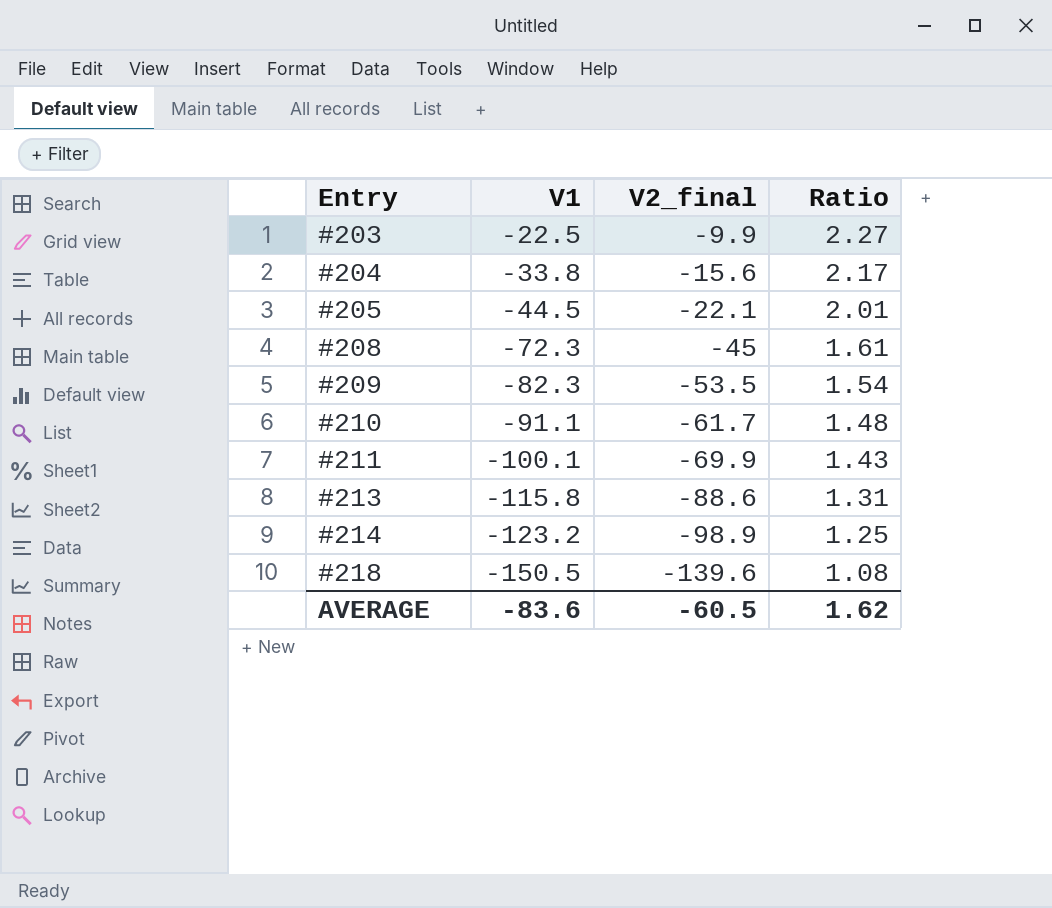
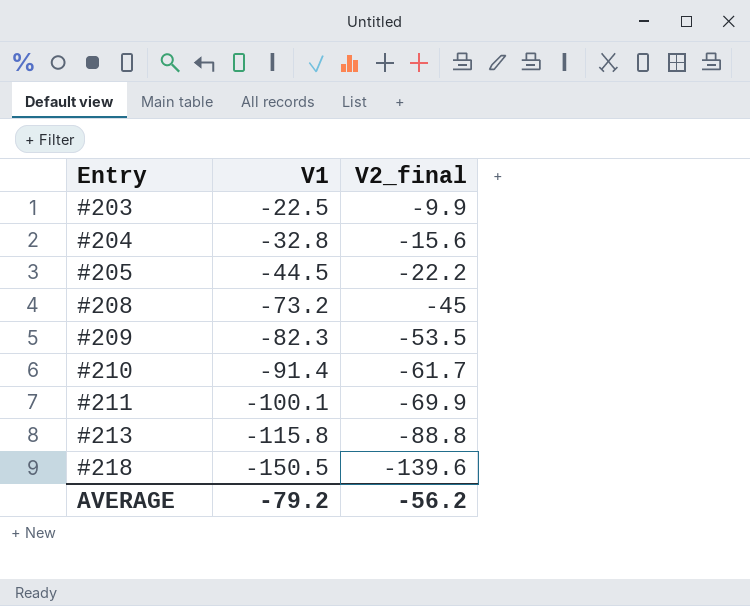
column Ratio | formula: [V1] / [V2_final] -> none
row #214: -123.2 | -98.9 | 1.25 -> none
#204 | V1: -33.8 -> -32.8
#205 | V2_final: -22.1 -> -22.2
#208 | V1: -72.3 -> -73.2
#210 | V1: -91.1 -> -91.4
#213 | V2_final: -88.6 -> -88.8
AVERAGE | V1: -83.6 -> -79.2
AVERAGE | V2_final: -60.5 -> -56.2

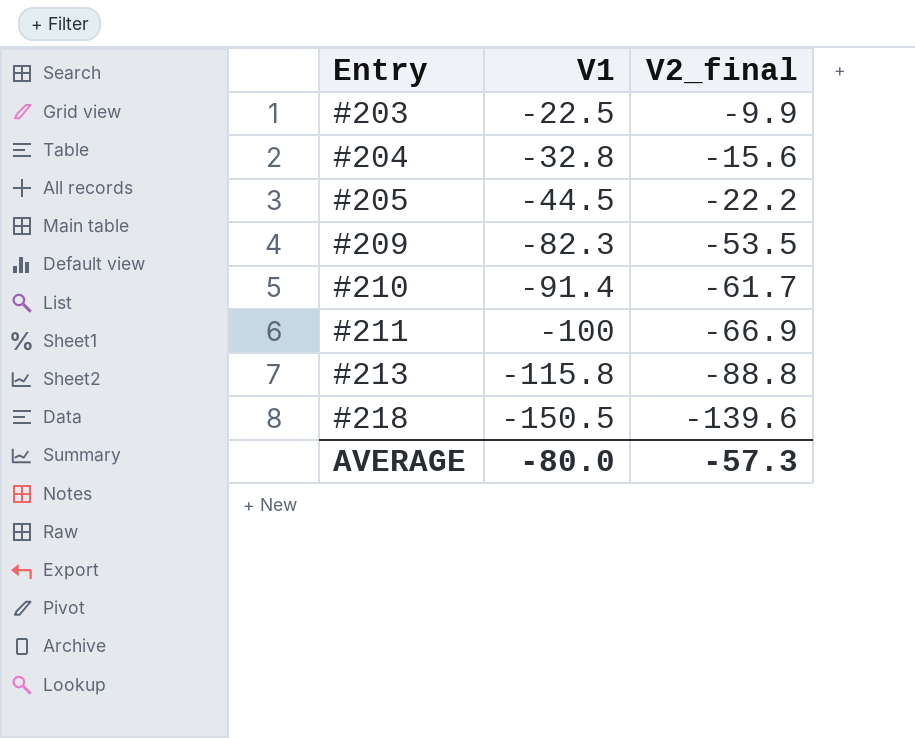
row #208: -73.2 | -45 -> none
#211 | V1: -100.1 -> -100
#211 | V2_final: -69.9 -> -66.9
AVERAGE | V1: -79.2 -> -80.0
AVERAGE | V2_final: -56.2 -> -57.3

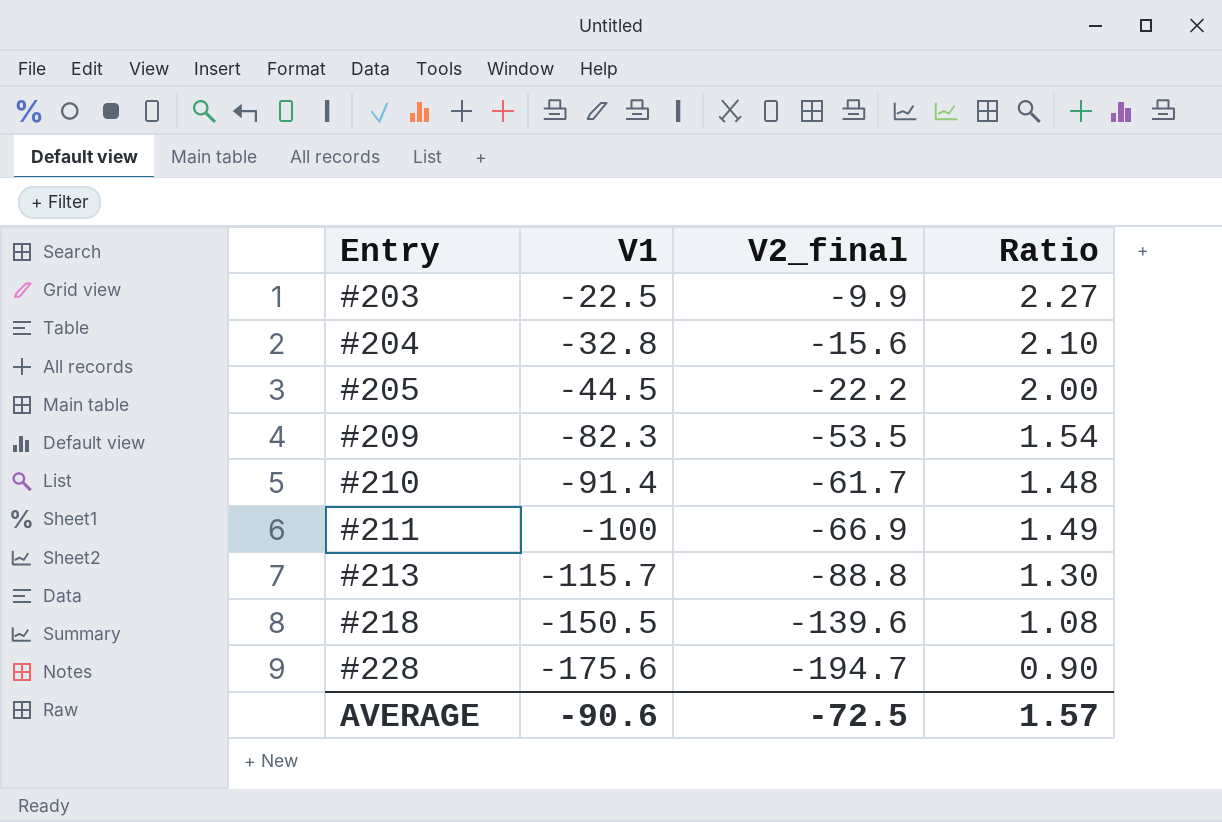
column Ratio | formula: none -> [V1] / [V2_final]
#213 | V1: -115.8 -> -115.7
row #228: none -> -175.6 | -194.7 | 0.90
AVERAGE | V1: -80.0 -> -90.6
AVERAGE | V2_final: -57.3 -> -72.5

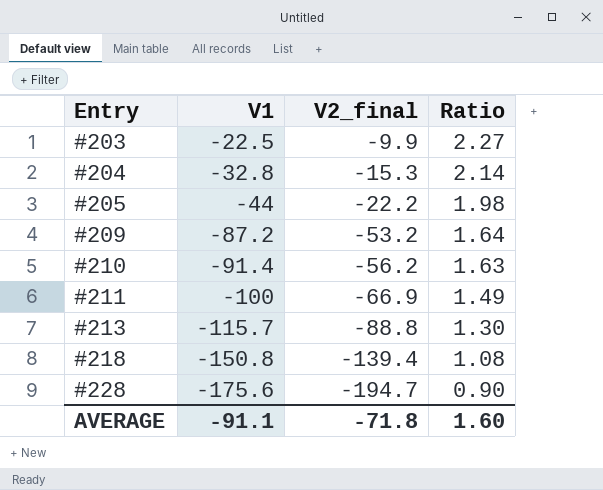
#204 | V2_final: -15.6 -> -15.3
#204 | Ratio: 2.10 -> 2.14
#205 | V1: -44.5 -> -44
#205 | Ratio: 2.00 -> 1.98
#209 | V1: -82.3 -> -87.2
#209 | V2_final: -53.5 -> -53.2
#209 | Ratio: 1.54 -> 1.64
#210 | V2_final: -61.7 -> -56.2
#210 | Ratio: 1.48 -> 1.63
#218 | V1: -150.5 -> -150.8
#218 | V2_final: -139.6 -> -139.4
AVERAGE | V1: -90.6 -> -91.1
AVERAGE | V2_final: -72.5 -> -71.8
AVERAGE | Ratio: 1.57 -> 1.60

